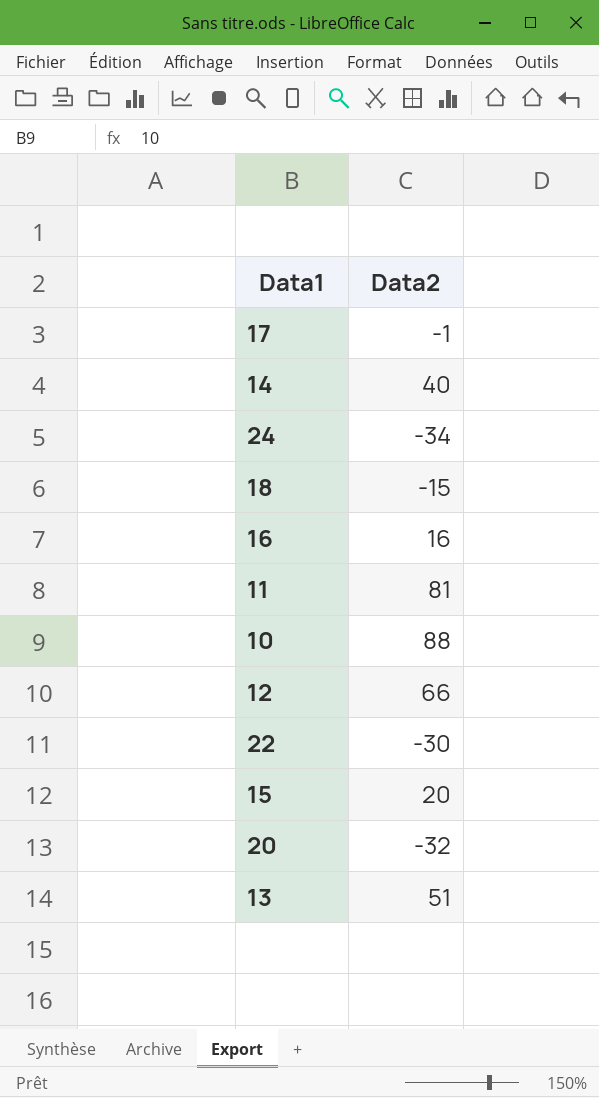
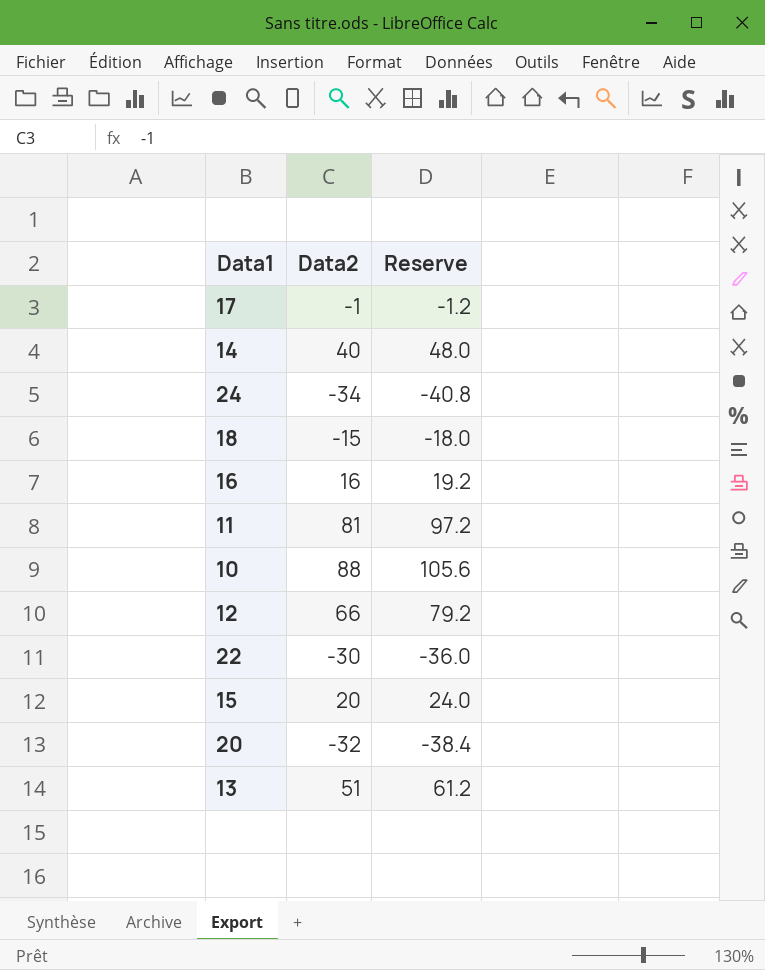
column Reserve | formula: none -> [Data2] * 1.2

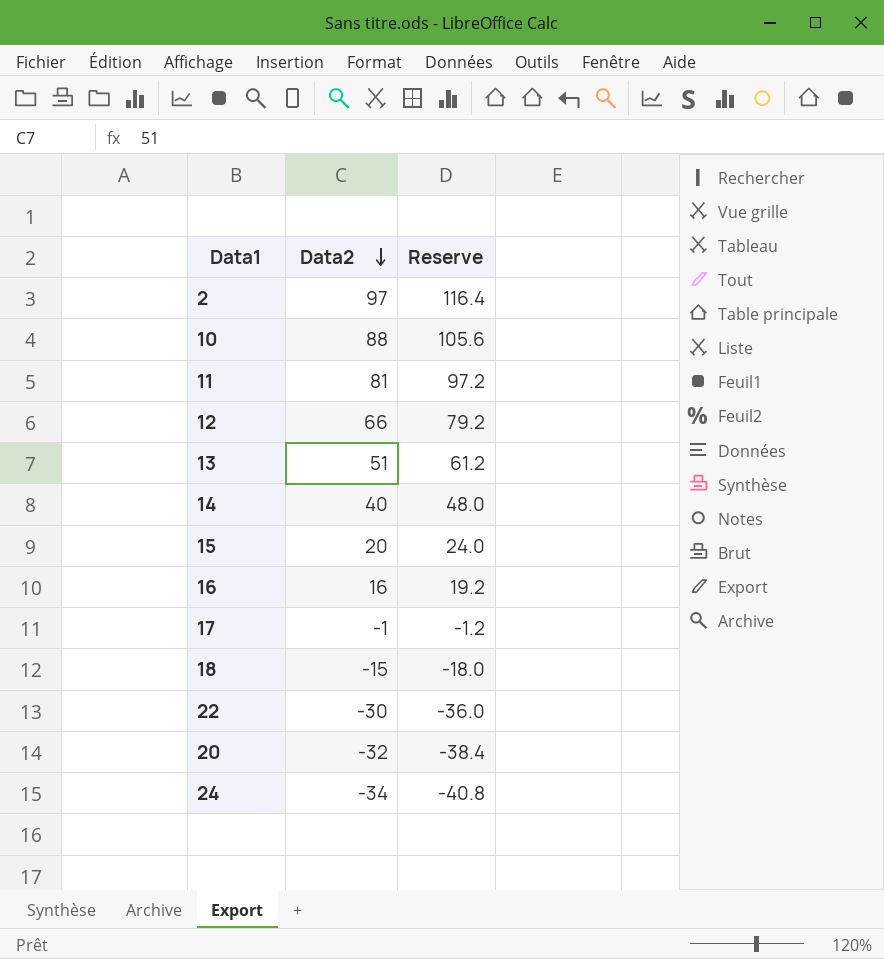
row order: none -> Data2 descending
row 2: none -> 97 | 116.4

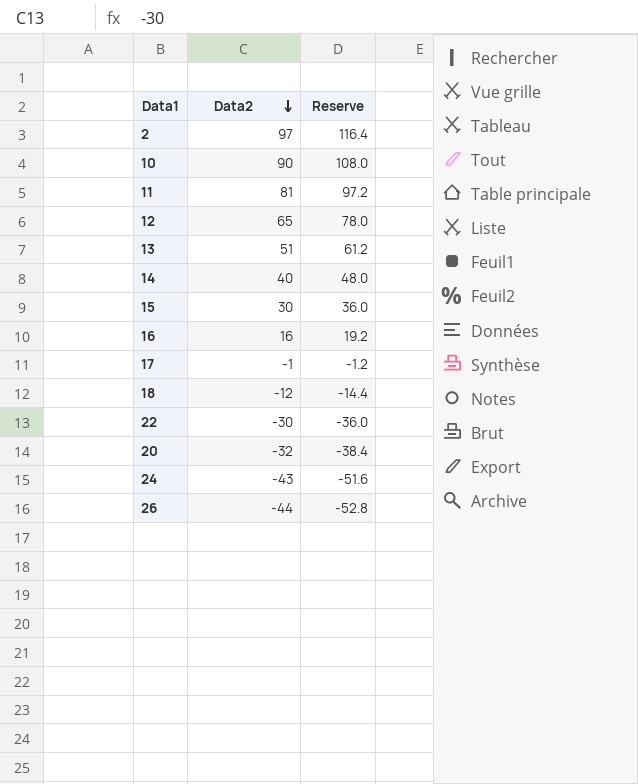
10 | Data2: 88 -> 90
10 | Reserve: 105.6 -> 108.0
12 | Data2: 66 -> 65
12 | Reserve: 79.2 -> 78.0
15 | Data2: 20 -> 30
15 | Reserve: 24.0 -> 36.0
18 | Data2: -15 -> -12
18 | Reserve: -18.0 -> -14.4
24 | Data2: -34 -> -43
24 | Reserve: -40.8 -> -51.6
row 26: none -> -44 | -52.8

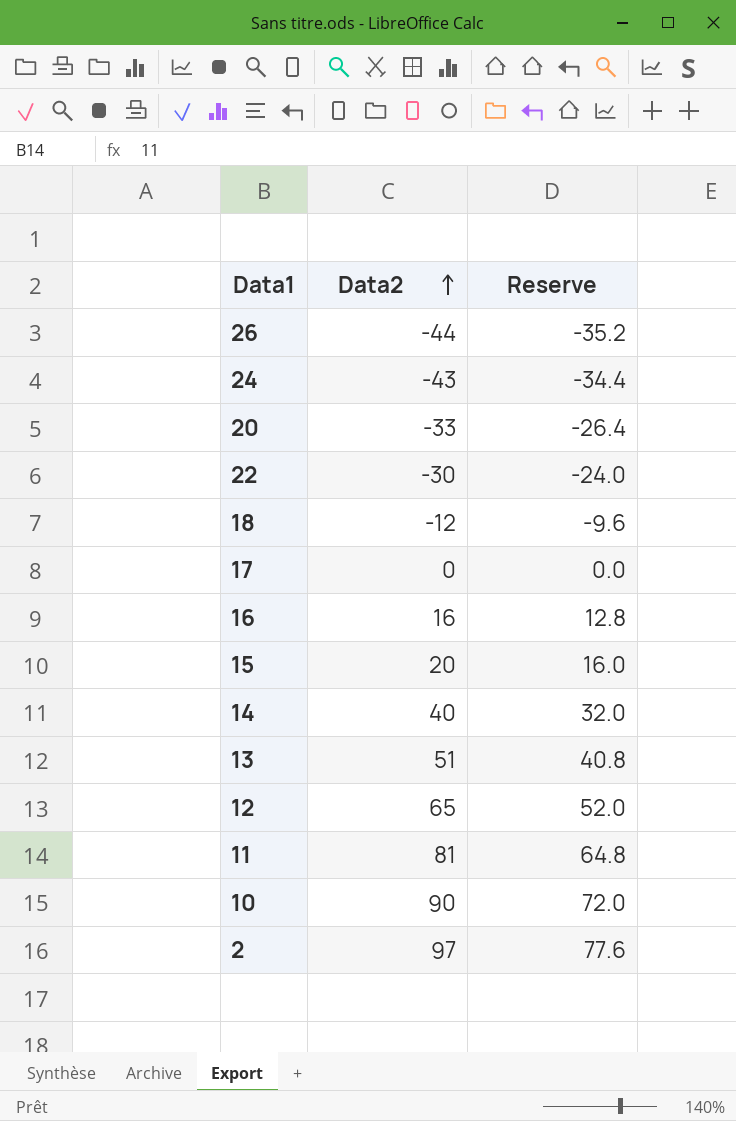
row order: Data2 descending -> Data2 ascending
column Reserve | formula: [Data2] * 1.2 -> [Data2] * 0.8
20 | Data2: -32 -> -33
17 | Data2: -1 -> 0
15 | Data2: 30 -> 20

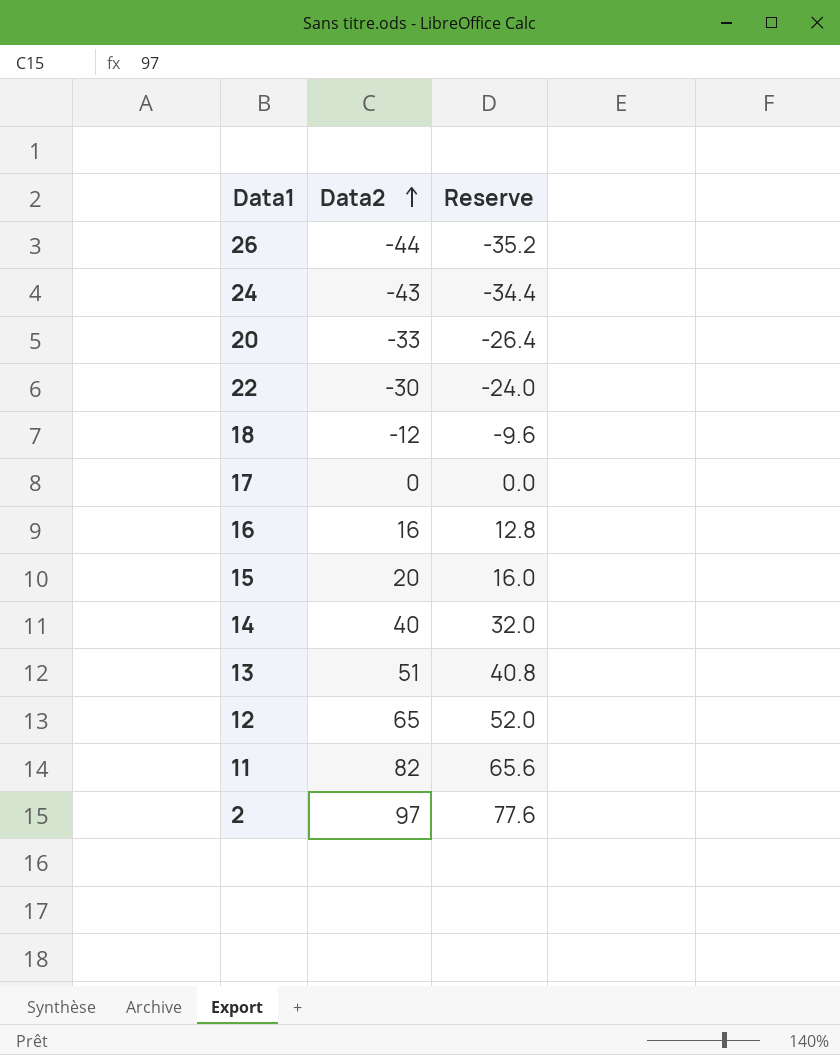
row 10: 90 | 72.0 -> none
11 | Data2: 81 -> 82
11 | Reserve: 64.8 -> 65.6

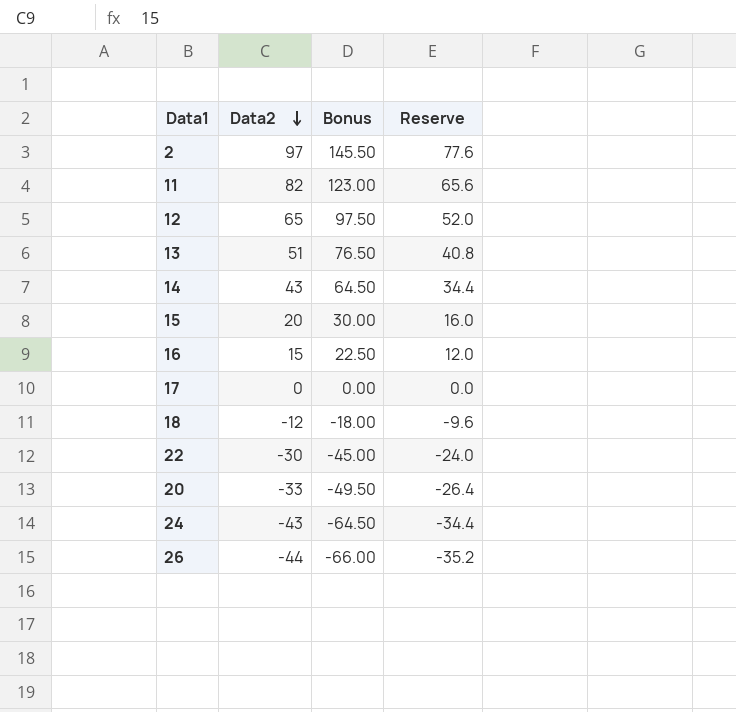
row order: Data2 ascending -> Data2 descending
column Bonus | formula: none -> [Data2] * 1.5
14 | Data2: 40 -> 43
14 | Reserve: 32.0 -> 34.4
16 | Data2: 16 -> 15
16 | Reserve: 12.8 -> 12.0

